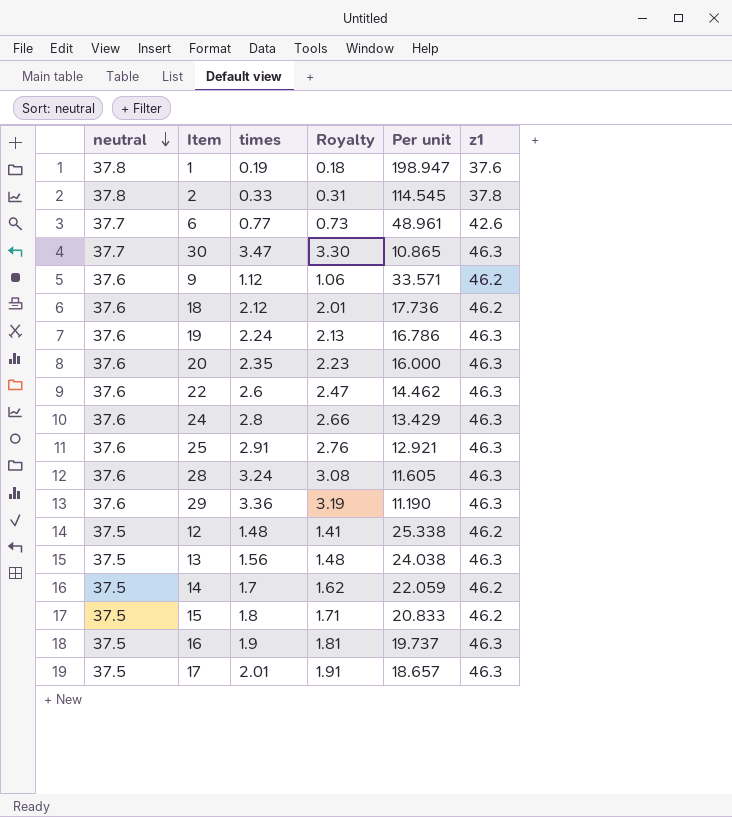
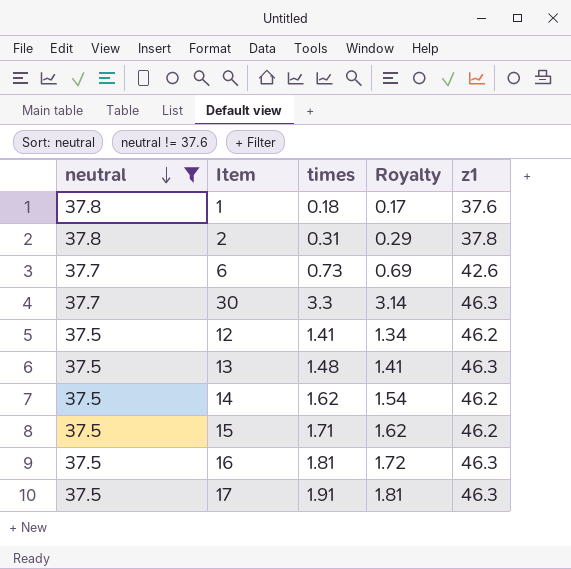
filter: none -> neutral != 37.6
column Per unit | formula: [neutral] / [times] -> none
1 | times: 0.19 -> 0.18
1 | Royalty: 0.18 -> 0.17
2 | times: 0.33 -> 0.31
2 | Royalty: 0.31 -> 0.29
6 | times: 0.77 -> 0.73
6 | Royalty: 0.73 -> 0.69
30 | times: 3.47 -> 3.3
30 | Royalty: 3.30 -> 3.14
12 | times: 1.48 -> 1.41
12 | Royalty: 1.41 -> 1.34
13 | times: 1.56 -> 1.48
13 | Royalty: 1.48 -> 1.41
14 | times: 1.7 -> 1.62
14 | Royalty: 1.62 -> 1.54
15 | times: 1.8 -> 1.71
15 | Royalty: 1.71 -> 1.62
16 | times: 1.9 -> 1.81
16 | Royalty: 1.81 -> 1.72
17 | times: 2.01 -> 1.91
17 | Royalty: 1.91 -> 1.81

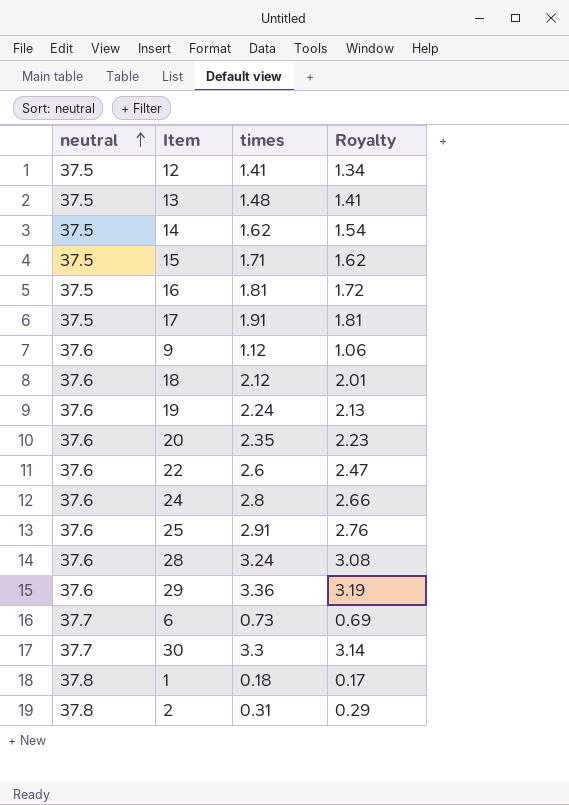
filter: neutral != 37.6 -> none
row order: neutral descending -> neutral ascending
column z1 | position: 5 -> none

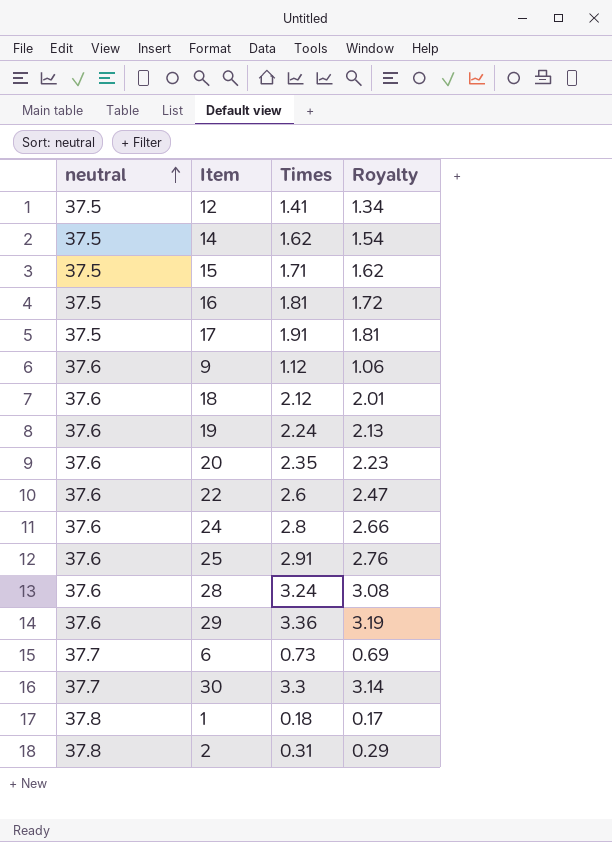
column name: times -> Times
row 13: 37.5 | 1.48 | 1.41 -> none

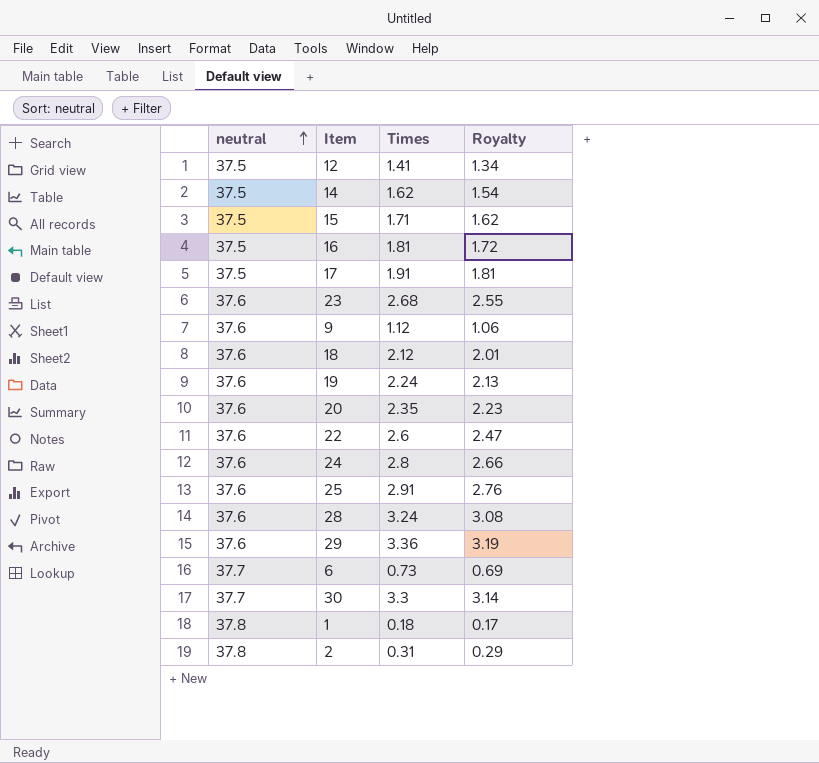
row 23: none -> 37.6 | 2.68 | 2.55

